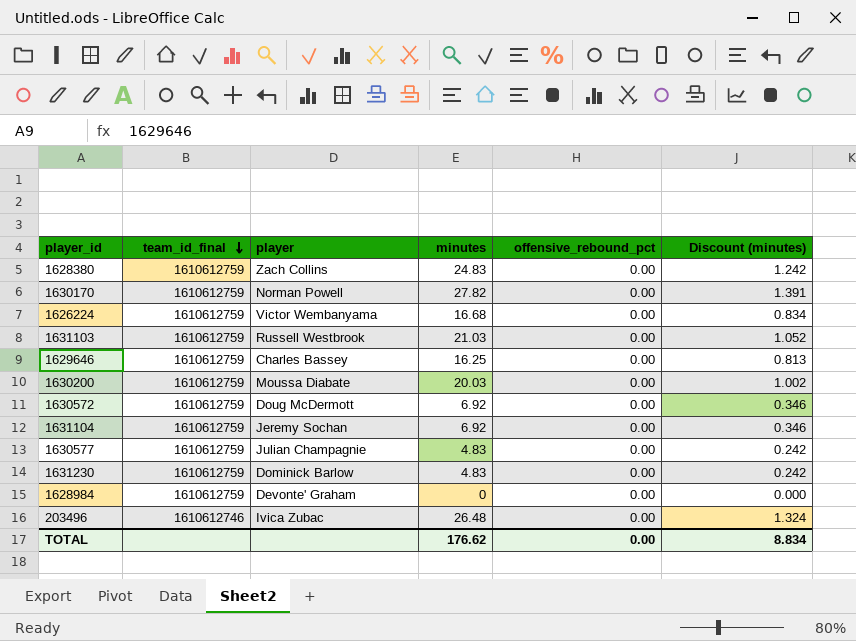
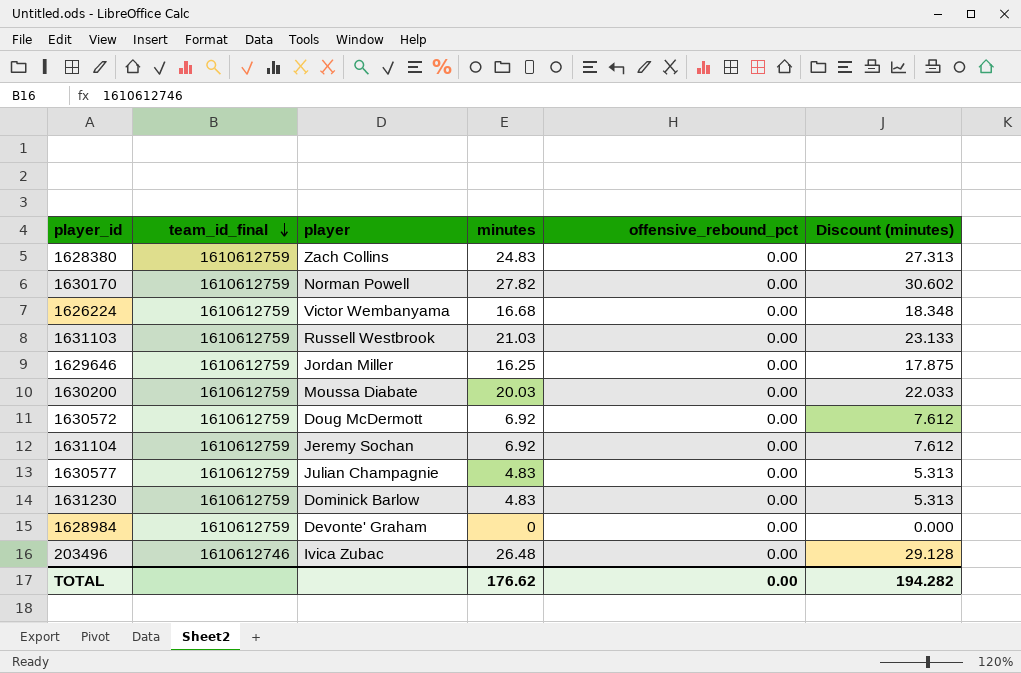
column Discount (minutes) | formula: [minutes] * 0.05 -> [minutes] * 1.1
1629646 | player: Charles Bassey -> Jordan Miller
TOTAL | Discount (minutes): 8.834 -> 194.282

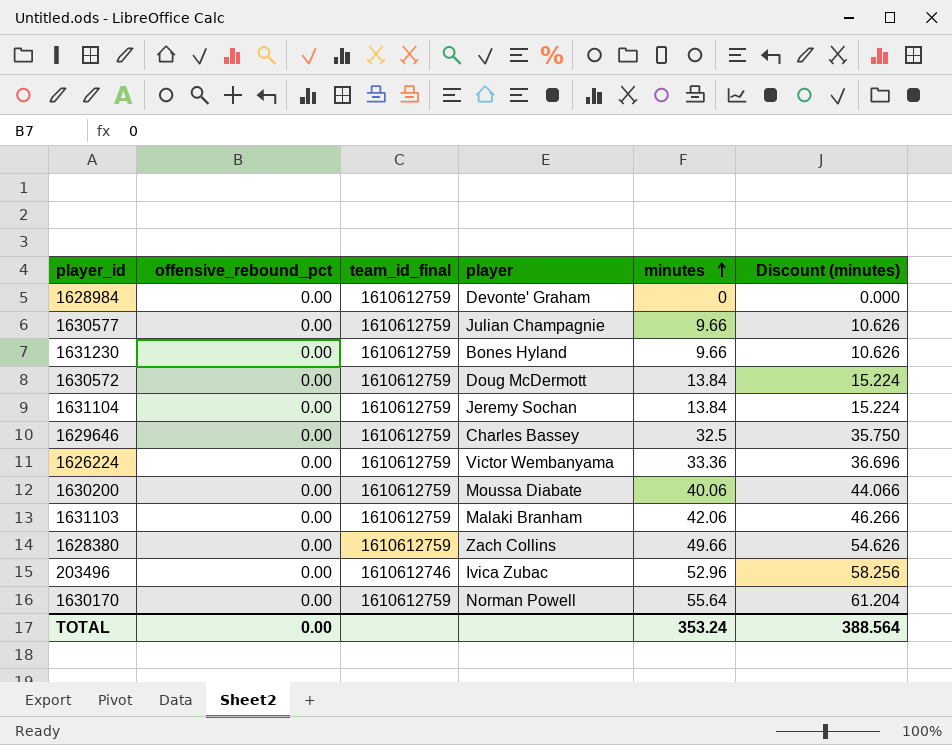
row order: team_id_final descending -> minutes ascending
column offensive_rebound_pct | position: 5 -> 2
1630577 | minutes: 4.83 -> 9.66
1630577 | Discount (minutes): 5.313 -> 10.626
1631230 | player: Dominick Barlow -> Bones Hyland
1631230 | minutes: 4.83 -> 9.66
1631230 | Discount (minutes): 5.313 -> 10.626
1630572 | minutes: 6.92 -> 13.84
1630572 | Discount (minutes): 7.612 -> 15.224
1631104 | minutes: 6.92 -> 13.84
1631104 | Discount (minutes): 7.612 -> 15.224
1629646 | player: Jordan Miller -> Charles Bassey
1629646 | minutes: 16.25 -> 32.5
1629646 | Discount (minutes): 17.875 -> 35.750
1626224 | minutes: 16.68 -> 33.36
1626224 | Discount (minutes): 18.348 -> 36.696
1630200 | minutes: 20.03 -> 40.06
1630200 | Discount (minutes): 22.033 -> 44.066
1631103 | player: Russell Westbrook -> Malaki Branham
1631103 | minutes: 21.03 -> 42.06
1631103 | Discount (minutes): 23.133 -> 46.266
1628380 | minutes: 24.83 -> 49.66
1628380 | Discount (minutes): 27.313 -> 54.626
203496 | minutes: 26.48 -> 52.96
203496 | Discount (minutes): 29.128 -> 58.256
1630170 | minutes: 27.82 -> 55.64
1630170 | Discount (minutes): 30.602 -> 61.204
TOTAL | minutes: 176.62 -> 353.24
TOTAL | Discount (minutes): 194.282 -> 388.564

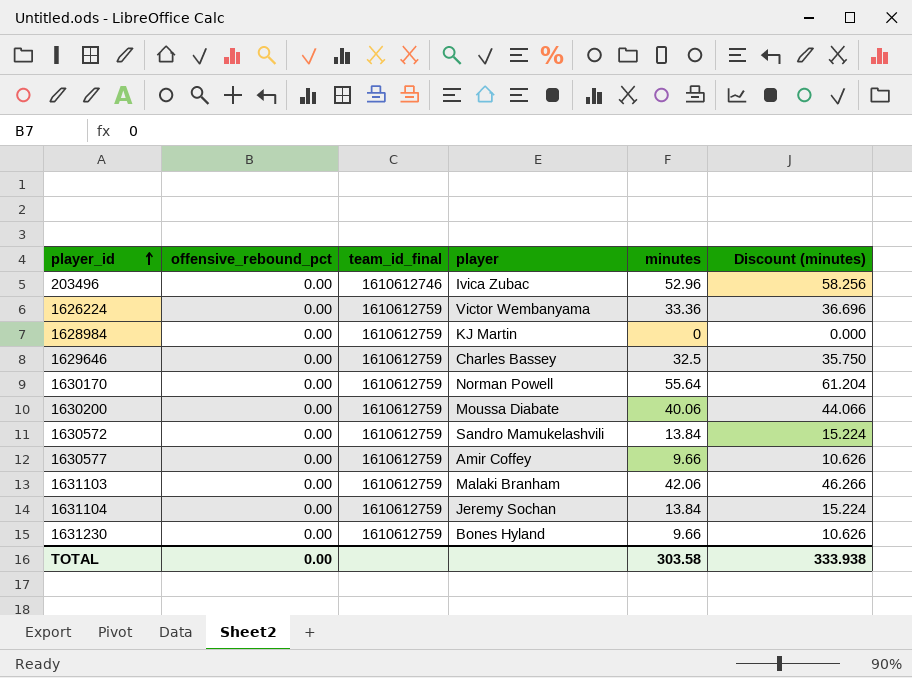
row order: minutes ascending -> player_id ascending
row 1628380: 0.00 | 1610612759 | Zach Collins | 49.66 | 54.626 -> none
1628984 | player: Devonte' Graham -> KJ Martin
1630572 | player: Doug McDermott -> Sandro Mamukelashvili
1630577 | player: Julian Champagnie -> Amir Coffey
TOTAL | minutes: 353.24 -> 303.58
TOTAL | Discount (minutes): 388.564 -> 333.938

